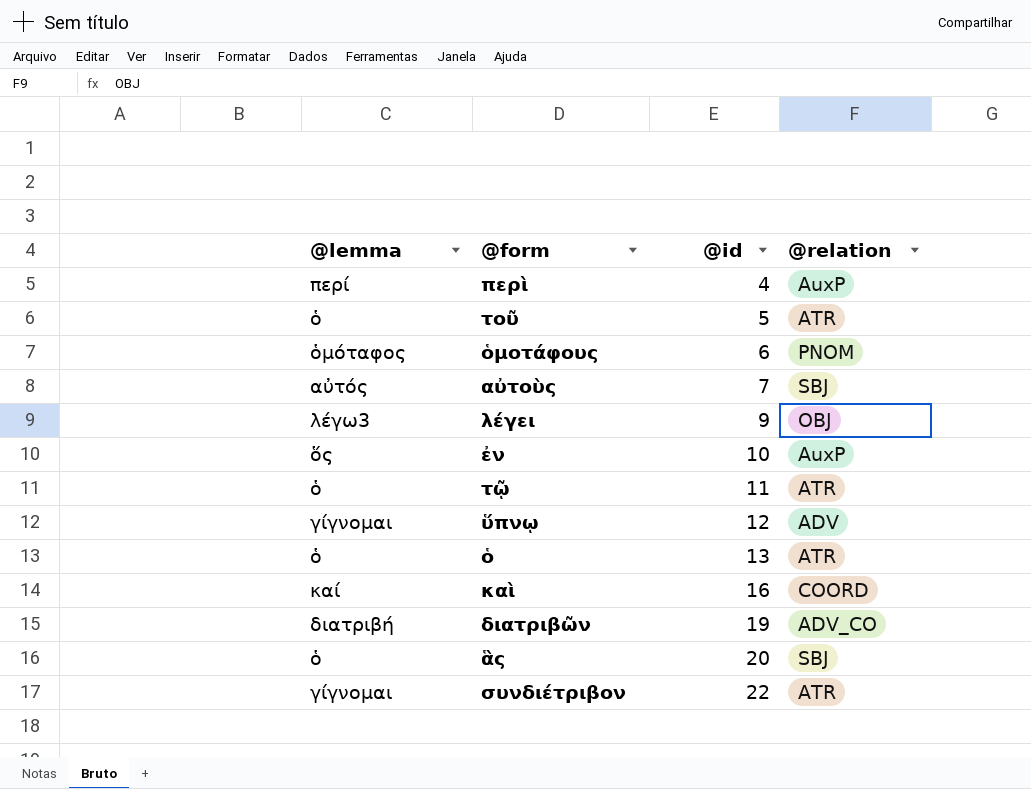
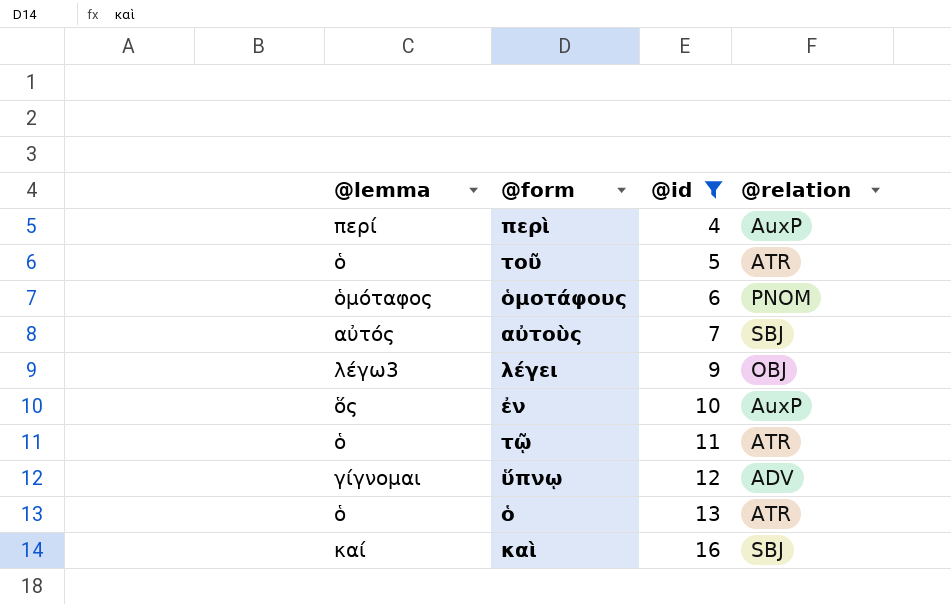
filter: none -> @id <= 16
καὶ | @relation: COORD -> SBJ

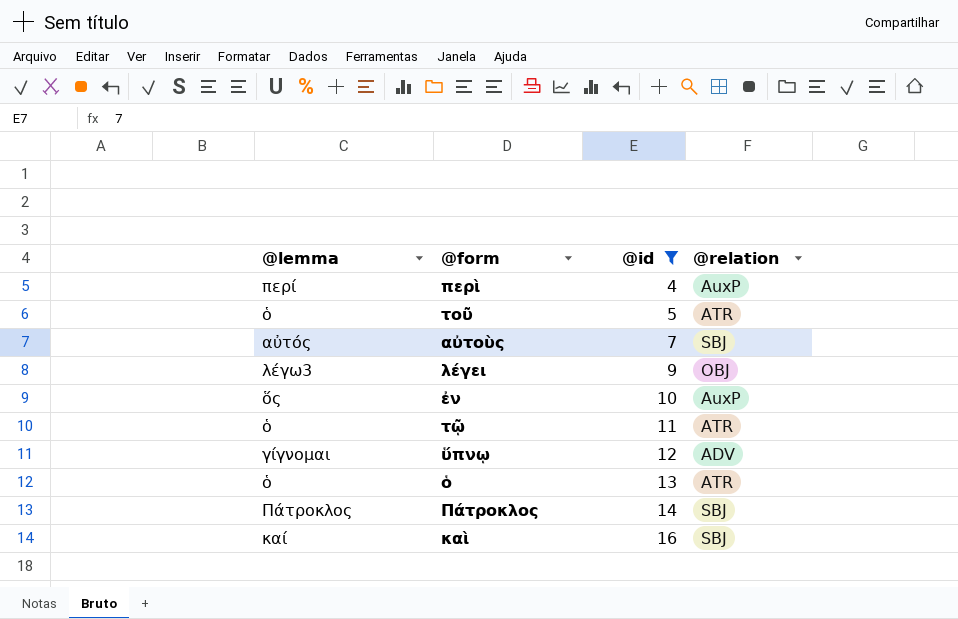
row ὁμοτάφους: ὁμόταφος | 6 | PNOM -> none
row Πάτροκλος: none -> Πάτροκλος | 14 | SBJ

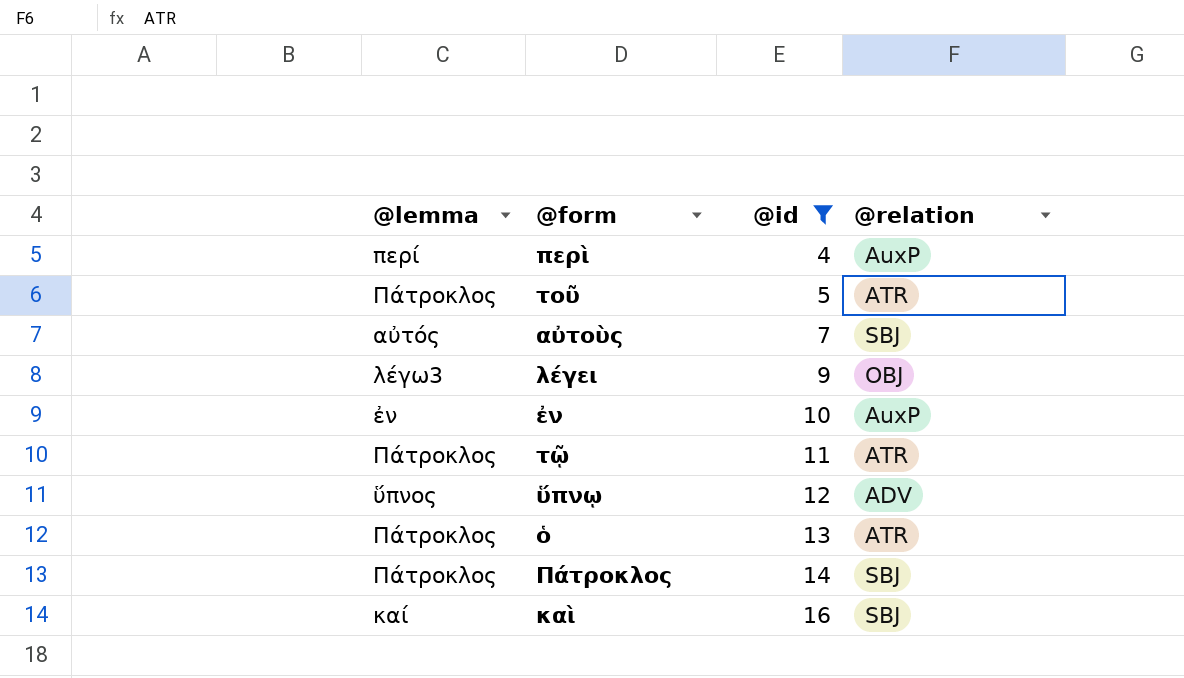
τοῦ | @lemma: ὁ -> Πάτροκλος
ἐν | @lemma: ὅς -> ἐν
τῷ | @lemma: ὁ -> Πάτροκλος
ὕπνῳ | @lemma: γίγνομαι -> ὕπνος
ὁ | @lemma: ὁ -> Πάτροκλος

